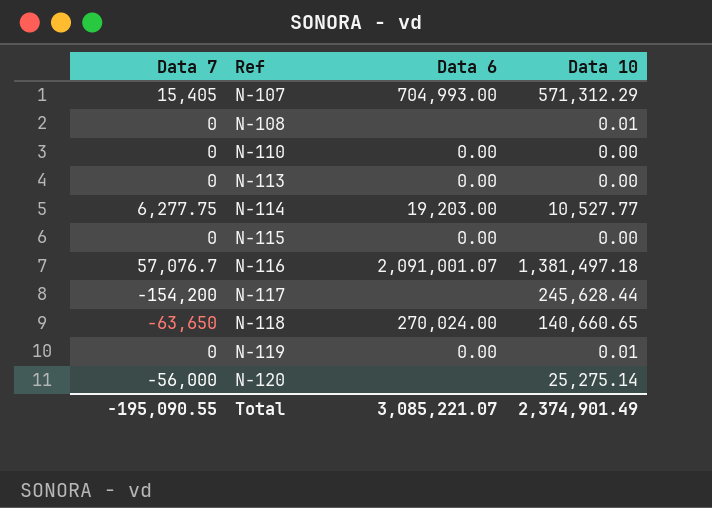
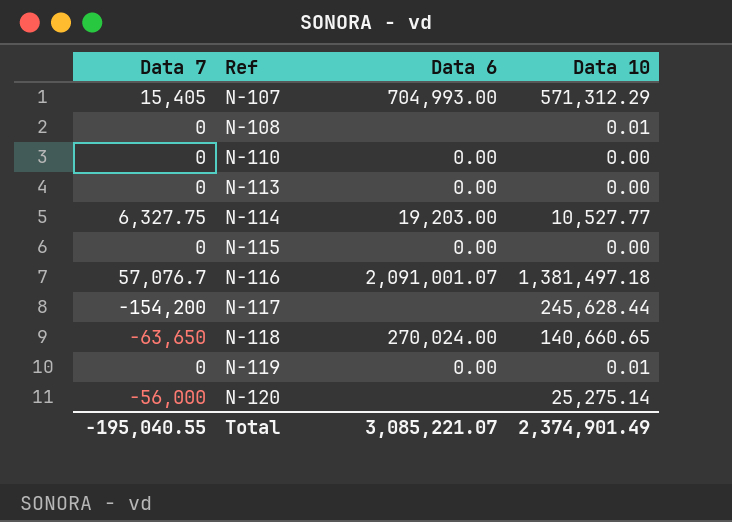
N-114 | Data 7: 6,277.75 -> 6,327.75
Total | Data 7: -195,090.55 -> -195,040.55

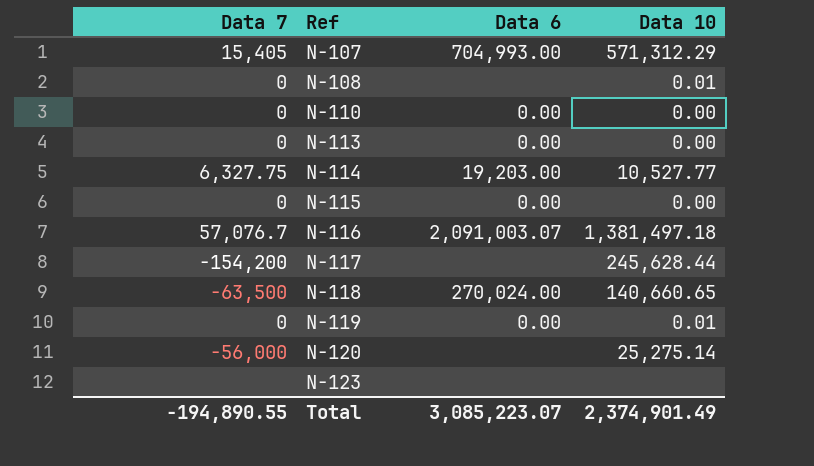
N-116 | Data 6: 2,091,001.07 -> 2,091,003.07
N-118 | Data 7: -63,650 -> -63,500
row N-123: none -> none | none | none
Total | Data 7: -195,040.55 -> -194,890.55
Total | Data 6: 3,085,221.07 -> 3,085,223.07

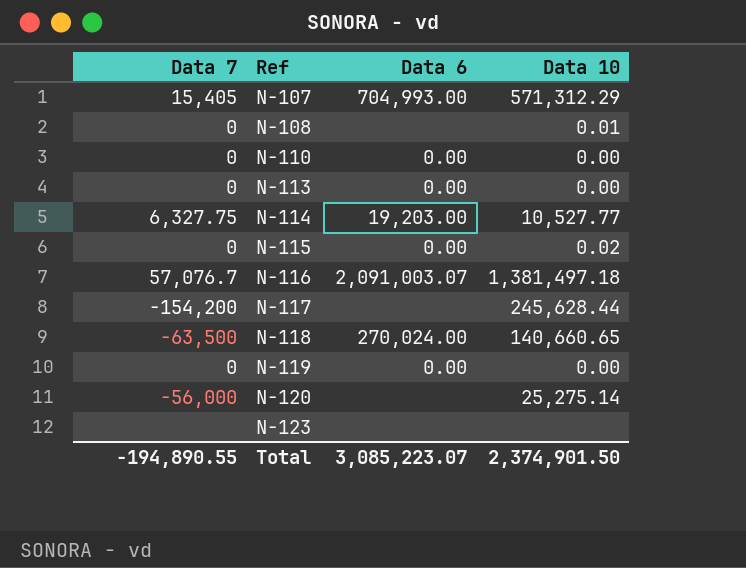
N-115 | Data 10: 0.00 -> 0.02
N-119 | Data 10: 0.01 -> 0.00
Total | Data 10: 2,374,901.49 -> 2,374,901.50

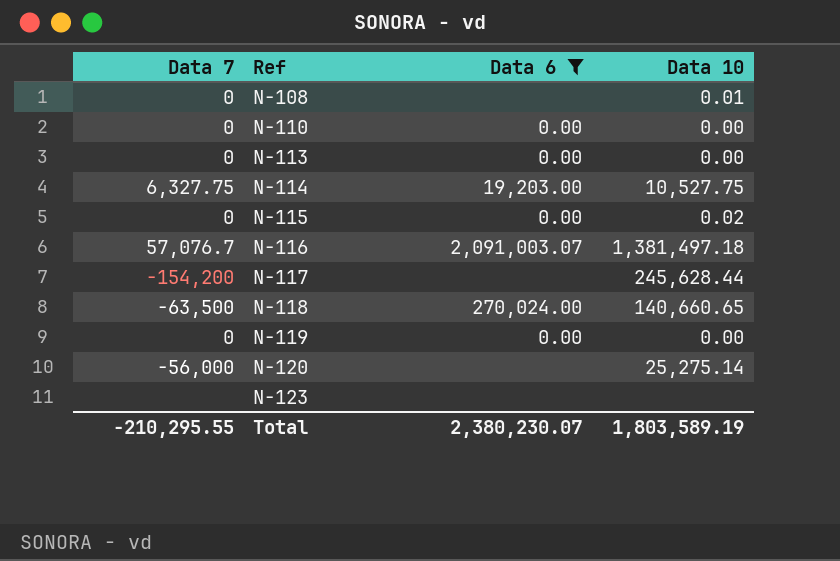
filter: none -> Data 6 != 704,993.00
N-114 | Data 10: 10,527.77 -> 10,527.75
Total | Data 7: -194,890.55 -> -210,295.55
Total | Data 6: 3,085,223.07 -> 2,380,230.07
Total | Data 10: 2,374,901.50 -> 1,803,589.19

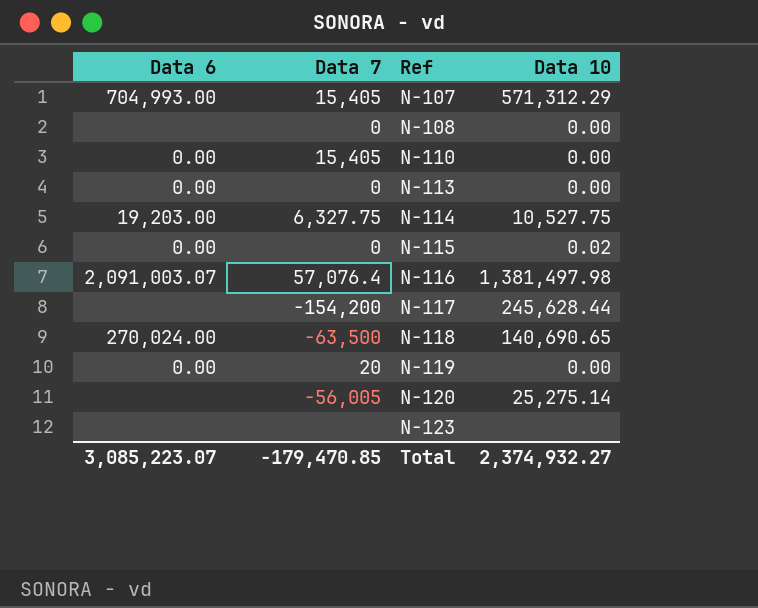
filter: Data 6 != 704,993.00 -> none
column Data 6 | position: 3 -> 1
N-108 | Data 10: 0.01 -> 0.00
N-110 | Data 7: 0 -> 15,405
N-116 | Data 7: 57,076.7 -> 57,076.4
N-116 | Data 10: 1,381,497.18 -> 1,381,497.98
N-118 | Data 10: 140,660.65 -> 140,690.65
N-119 | Data 7: 0 -> 20
N-120 | Data 7: -56,000 -> -56,005
Total | Data 6: 2,380,230.07 -> 3,085,223.07
Total | Data 7: -210,295.55 -> -179,470.85
Total | Data 10: 1,803,589.19 -> 2,374,932.27

